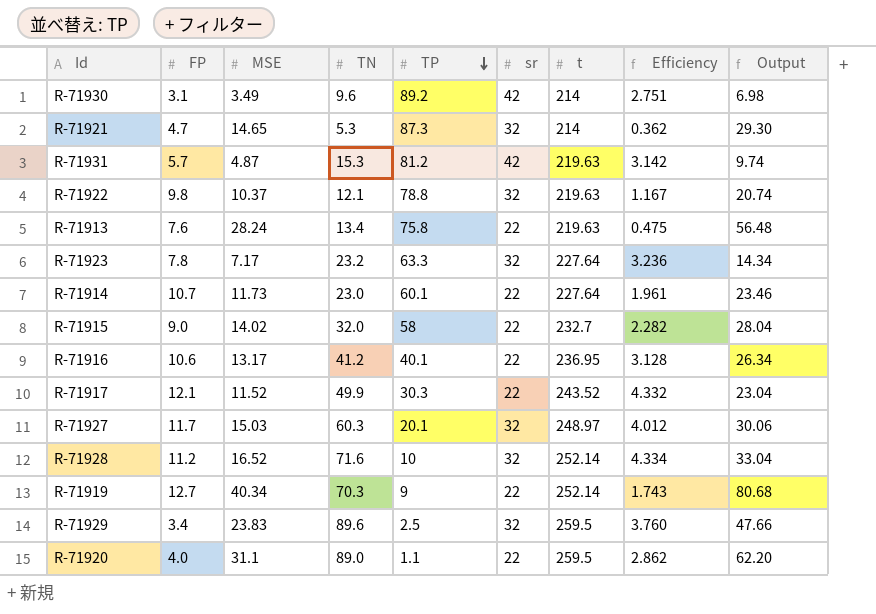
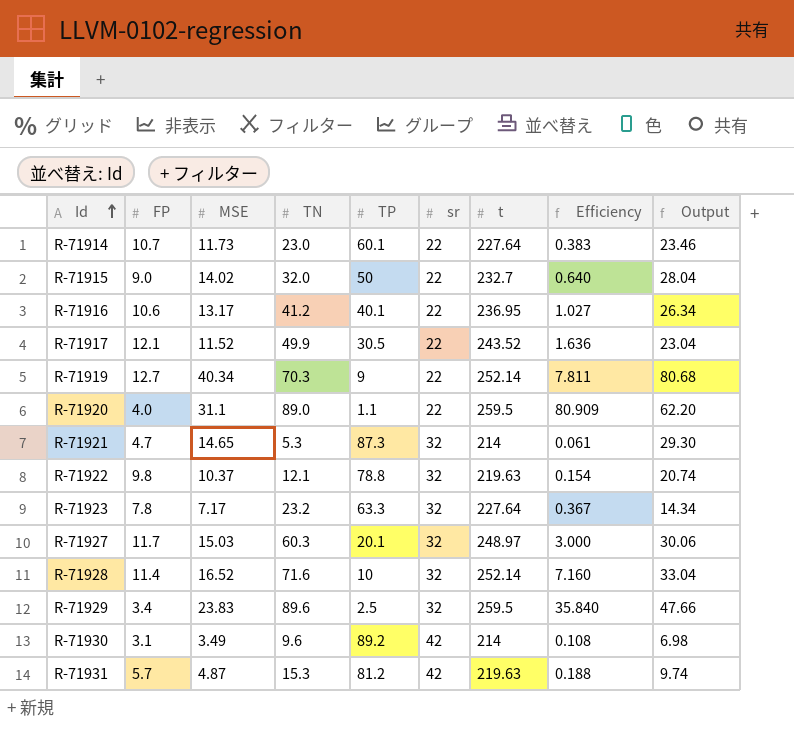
row order: TP descending -> Id ascending
column Efficiency | formula: [TN] / [MSE] -> [TN] / [TP]
row R-71913: 7.6 | 28.24 | 13.4 | 75.8 | 22 | 219.63 | 0.475 | 56.48 -> none
R-71915 | TP: 58 -> 50
R-71917 | TP: 30.3 -> 30.5
R-71928 | FP: 11.2 -> 11.4

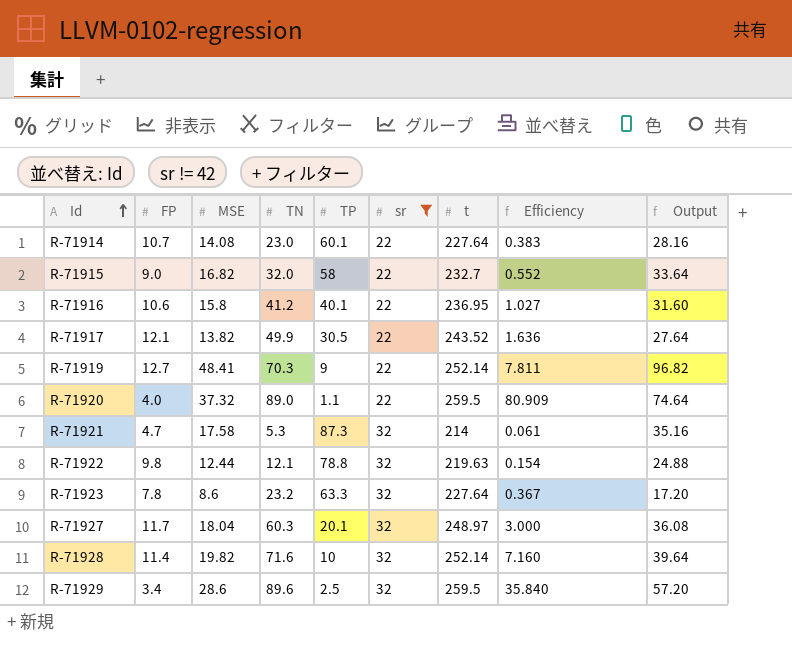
filter: none -> sr != 42
R-71914 | MSE: 11.73 -> 14.08
R-71914 | Output: 23.46 -> 28.16
R-71915 | MSE: 14.02 -> 16.82
R-71915 | TP: 50 -> 58
R-71915 | Efficiency: 0.640 -> 0.552
R-71915 | Output: 28.04 -> 33.64
R-71916 | MSE: 13.17 -> 15.8
R-71916 | Output: 26.34 -> 31.60
R-71917 | MSE: 11.52 -> 13.82
R-71917 | Output: 23.04 -> 27.64
R-71919 | MSE: 40.34 -> 48.41
R-71919 | Output: 80.68 -> 96.82
R-71920 | MSE: 31.1 -> 37.32
R-71920 | Output: 62.20 -> 74.64
R-71921 | MSE: 14.65 -> 17.58
R-71921 | Output: 29.30 -> 35.16
R-71922 | MSE: 10.37 -> 12.44
R-71922 | Output: 20.74 -> 24.88
R-71923 | MSE: 7.17 -> 8.6
R-71923 | Output: 14.34 -> 17.20
R-71927 | MSE: 15.03 -> 18.04
R-71927 | Output: 30.06 -> 36.08
R-71928 | MSE: 16.52 -> 19.82
R-71928 | Output: 33.04 -> 39.64
R-71929 | MSE: 23.83 -> 28.6
R-71929 | Output: 47.66 -> 57.20

